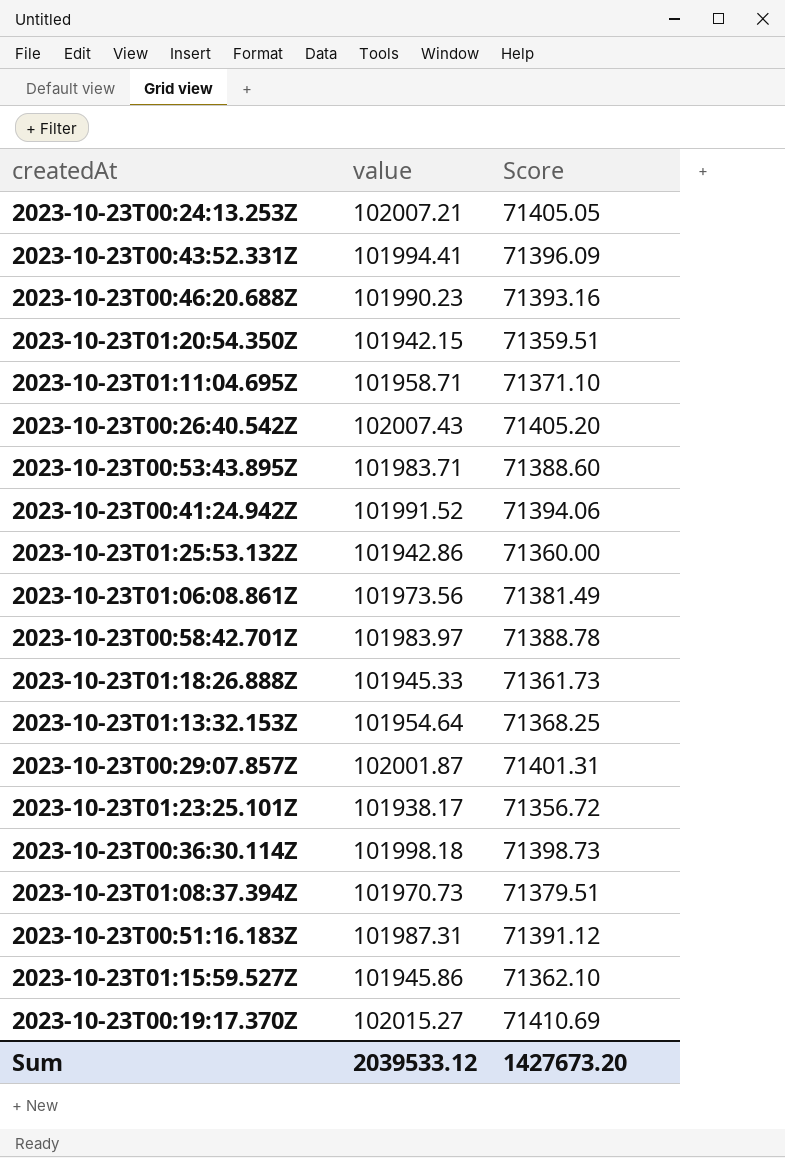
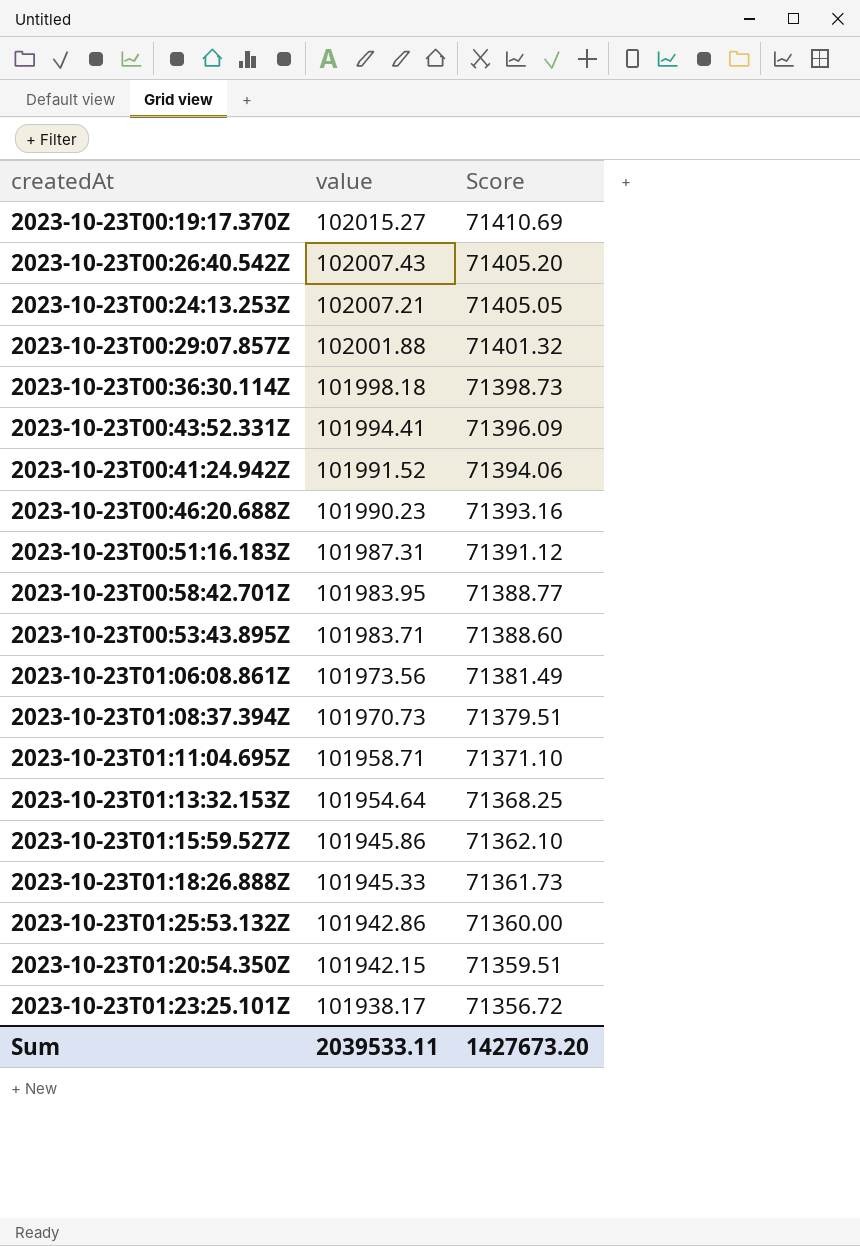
row order: none -> value descending
2023-10-23T00:29:07.857Z | value: 102001.87 -> 102001.88
2023-10-23T00:29:07.857Z | Score: 71401.31 -> 71401.32
2023-10-23T00:58:42.701Z | value: 101983.97 -> 101983.95
2023-10-23T00:58:42.701Z | Score: 71388.78 -> 71388.77
Sum | value: 2039533.12 -> 2039533.11

